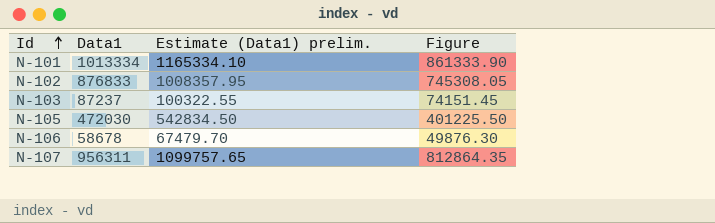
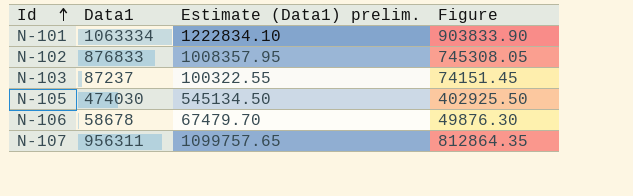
N-101 | Data1: 1013334 -> 1063334
N-101 | Estimate (Data1) prelim.: 1165334.10 -> 1222834.10
N-101 | Figure: 861333.90 -> 903833.90
N-105 | Data1: 472030 -> 474030
N-105 | Estimate (Data1) prelim.: 542834.50 -> 545134.50
N-105 | Figure: 401225.50 -> 402925.50

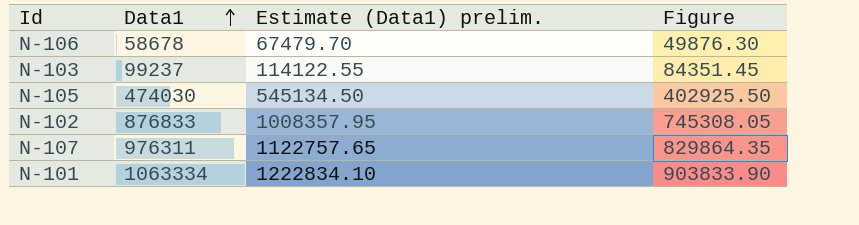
row order: Id ascending -> Data1 ascending
N-103 | Data1: 87237 -> 99237
N-103 | Estimate (Data1) prelim.: 100322.55 -> 114122.55
N-103 | Figure: 74151.45 -> 84351.45
N-107 | Data1: 956311 -> 976311
N-107 | Estimate (Data1) prelim.: 1099757.65 -> 1122757.65
N-107 | Figure: 812864.35 -> 829864.35

